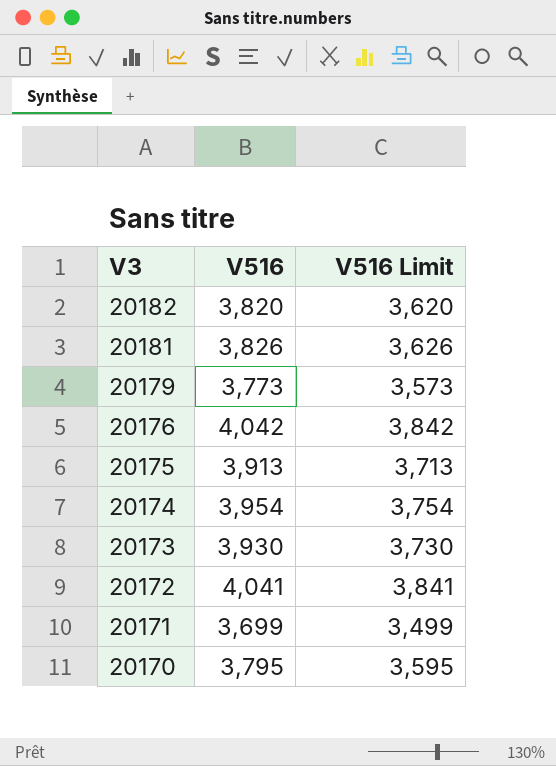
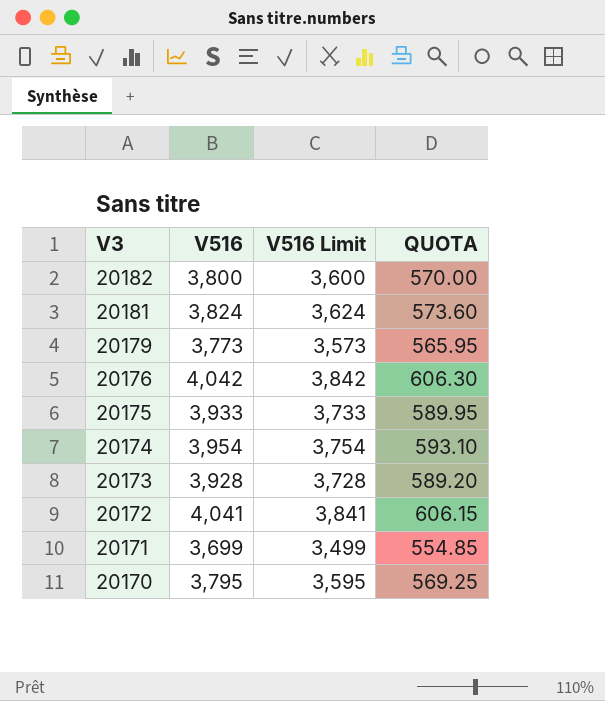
column QUOTA | formula: none -> [V516] * 0.15
20182 | V516: 3,820 -> 3,800
20182 | V516 Limit: 3,620 -> 3,600
20181 | V516: 3,826 -> 3,824
20181 | V516 Limit: 3,626 -> 3,624
20175 | V516: 3,913 -> 3,933
20175 | V516 Limit: 3,713 -> 3,733
20173 | V516: 3,930 -> 3,928
20173 | V516 Limit: 3,730 -> 3,728

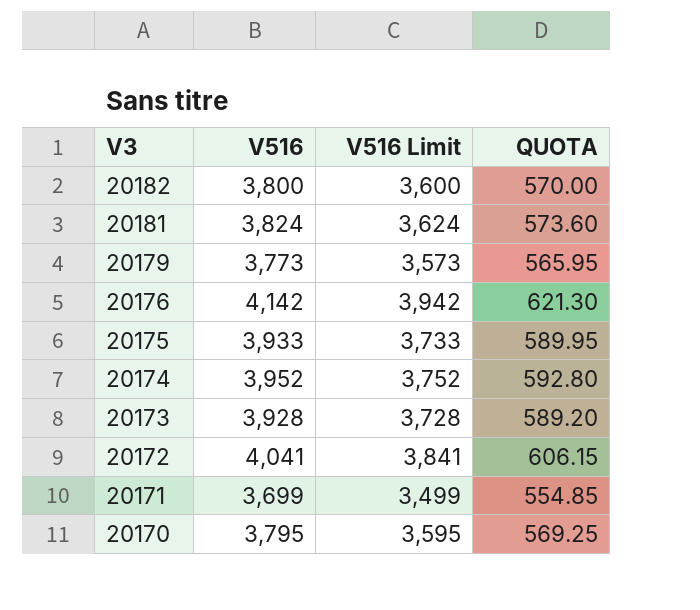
20176 | V516: 4,042 -> 4,142
20176 | V516 Limit: 3,842 -> 3,942
20176 | QUOTA: 606.30 -> 621.30
20174 | V516: 3,954 -> 3,952
20174 | V516 Limit: 3,754 -> 3,752
20174 | QUOTA: 593.10 -> 592.80

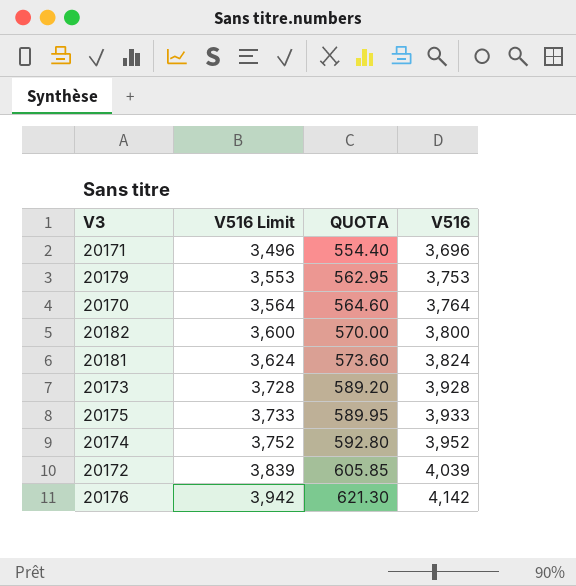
row order: V3 descending -> V516 Limit ascending
column V516 | position: 2 -> 4
20171 | V516 Limit: 3,499 -> 3,496
20171 | QUOTA: 554.85 -> 554.40
20171 | V516: 3,699 -> 3,696
20179 | V516 Limit: 3,573 -> 3,553
20179 | QUOTA: 565.95 -> 562.95
20179 | V516: 3,773 -> 3,753
20170 | V516 Limit: 3,595 -> 3,564
20170 | QUOTA: 569.25 -> 564.60
20170 | V516: 3,795 -> 3,764
20172 | V516 Limit: 3,841 -> 3,839
20172 | QUOTA: 606.15 -> 605.85
20172 | V516: 4,041 -> 4,039

